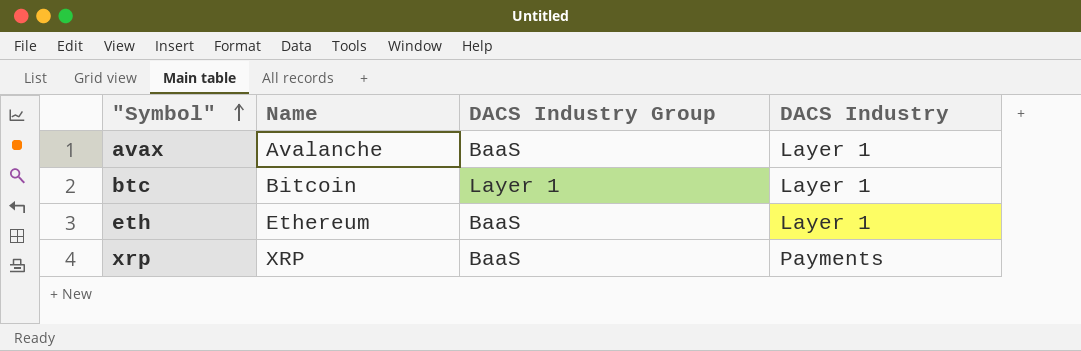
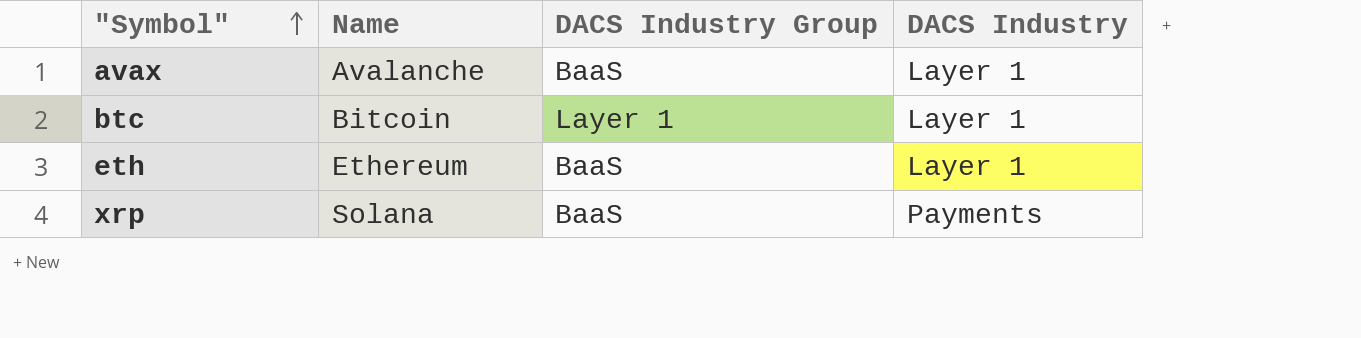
xrp | Name: XRP -> Solana

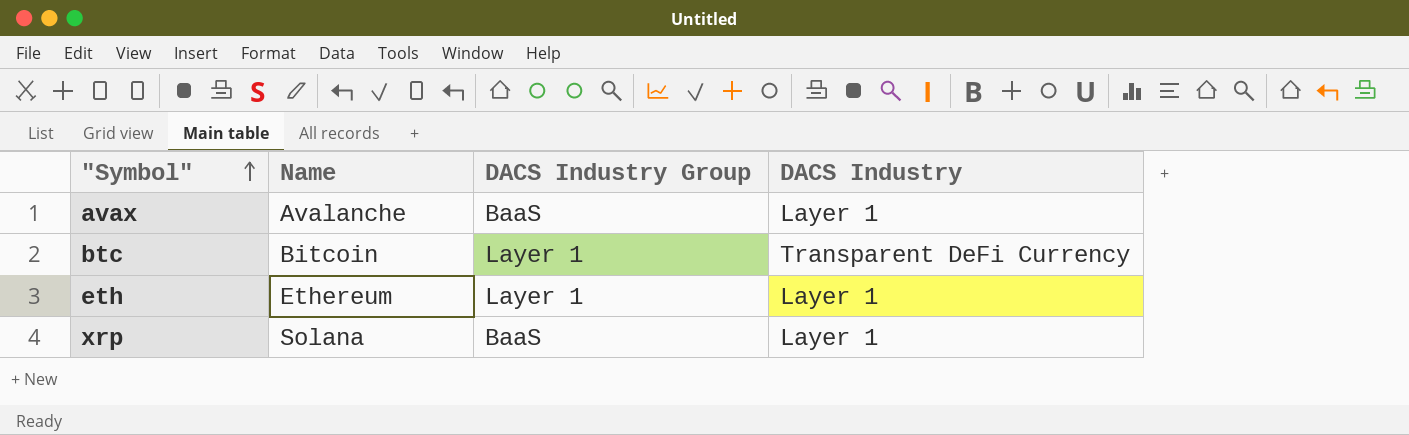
btc | DACS Industry: Layer 1 -> Transparent DeFi Currency
eth | DACS Industry Group: BaaS -> Layer 1
xrp | DACS Industry: Payments -> Layer 1

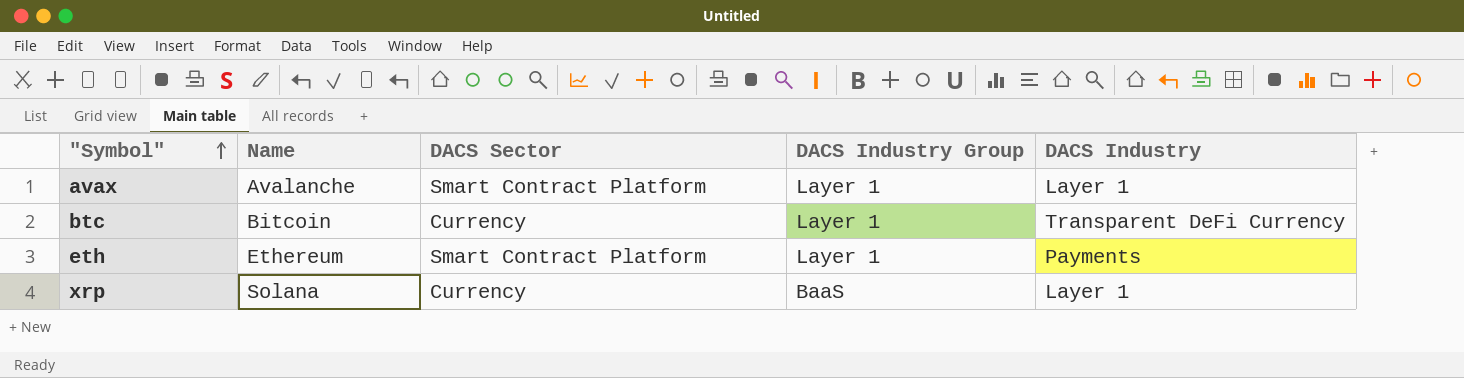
column DACS Sector | position: none -> 3
avax | DACS Industry Group: BaaS -> Layer 1
eth | DACS Industry: Layer 1 -> Payments

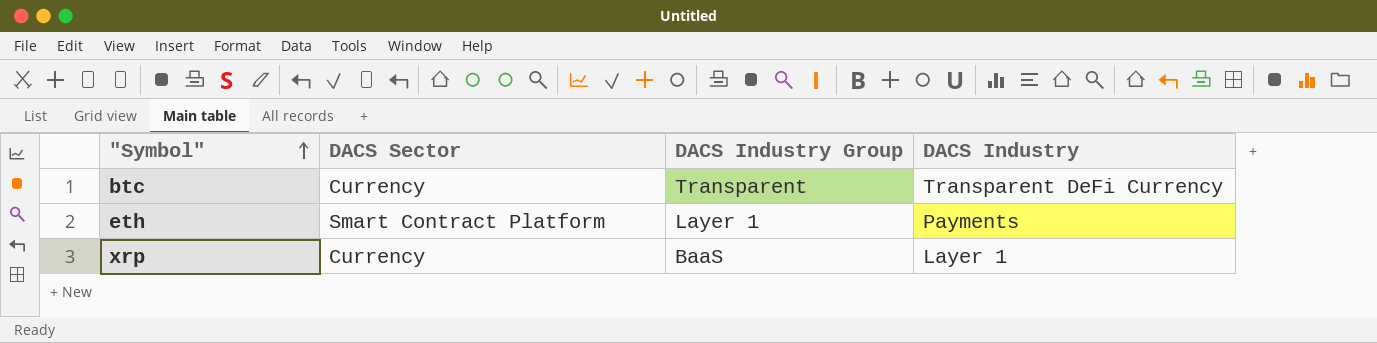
column Name | position: 2 -> none
row avax: Avalanche | Smart Contract Platform | Layer 1 | Layer 1 -> none
btc | DACS Industry Group: Layer 1 -> Transparent

